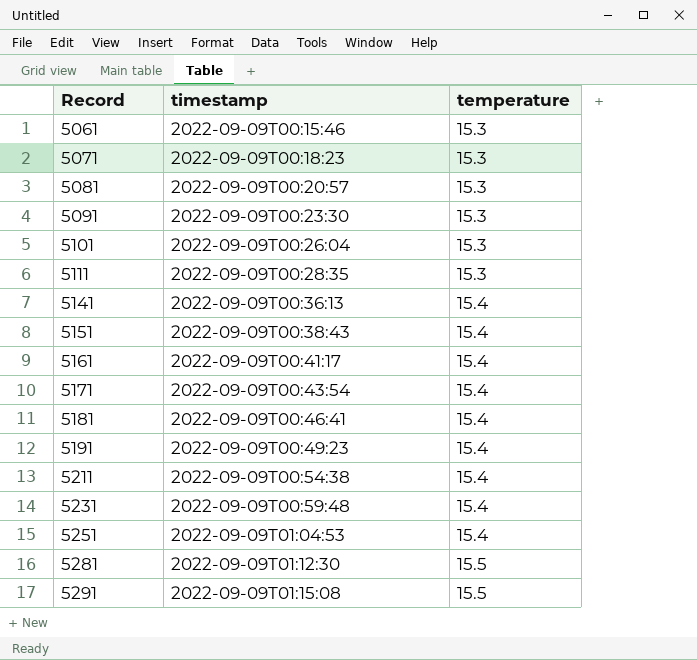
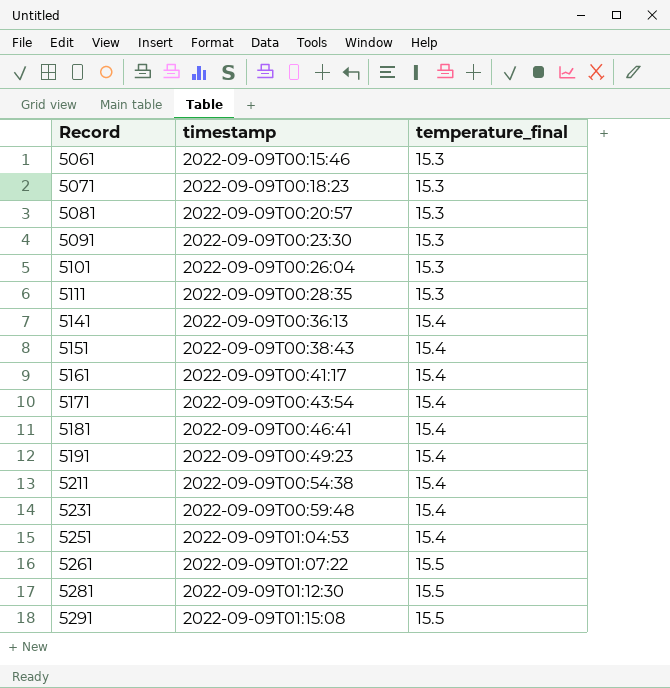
column name: temperature -> temperature_final
row 5261: none -> 2022-09-09T01:07:22 | 15.5

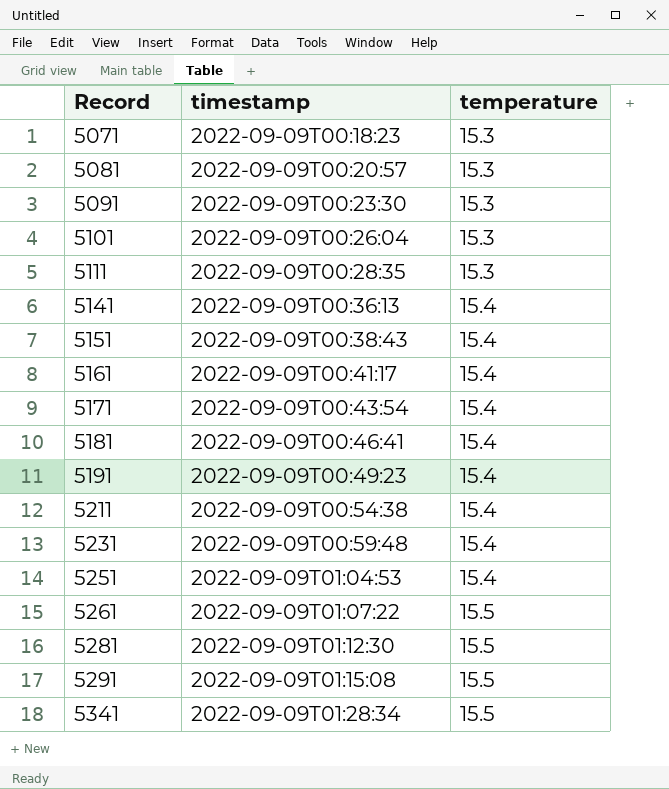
column name: temperature_final -> temperature
row 5061: 2022-09-09T00:15:46 | 15.3 -> none
row 5341: none -> 2022-09-09T01:28:34 | 15.5

